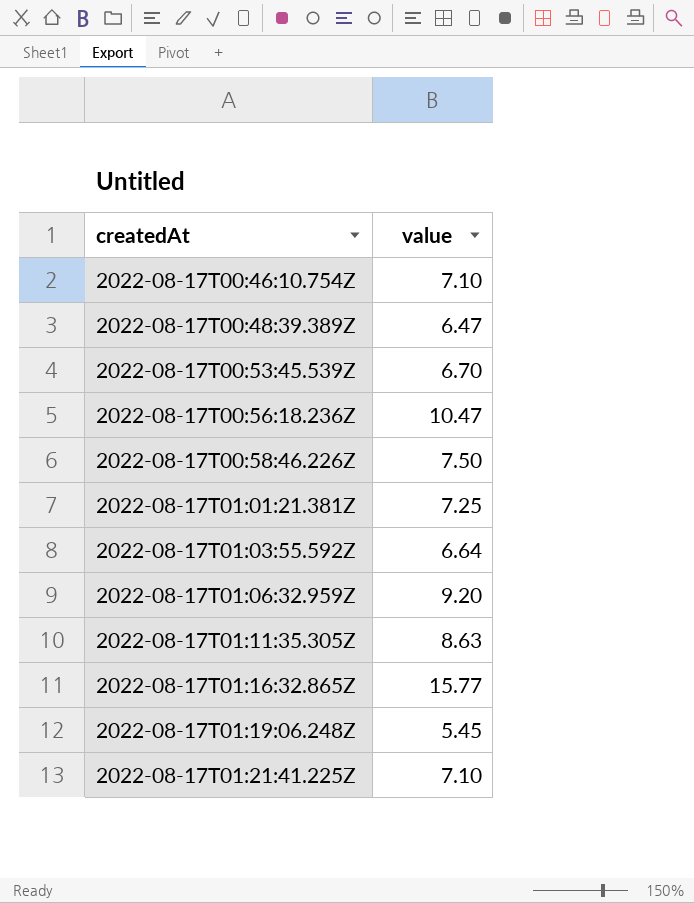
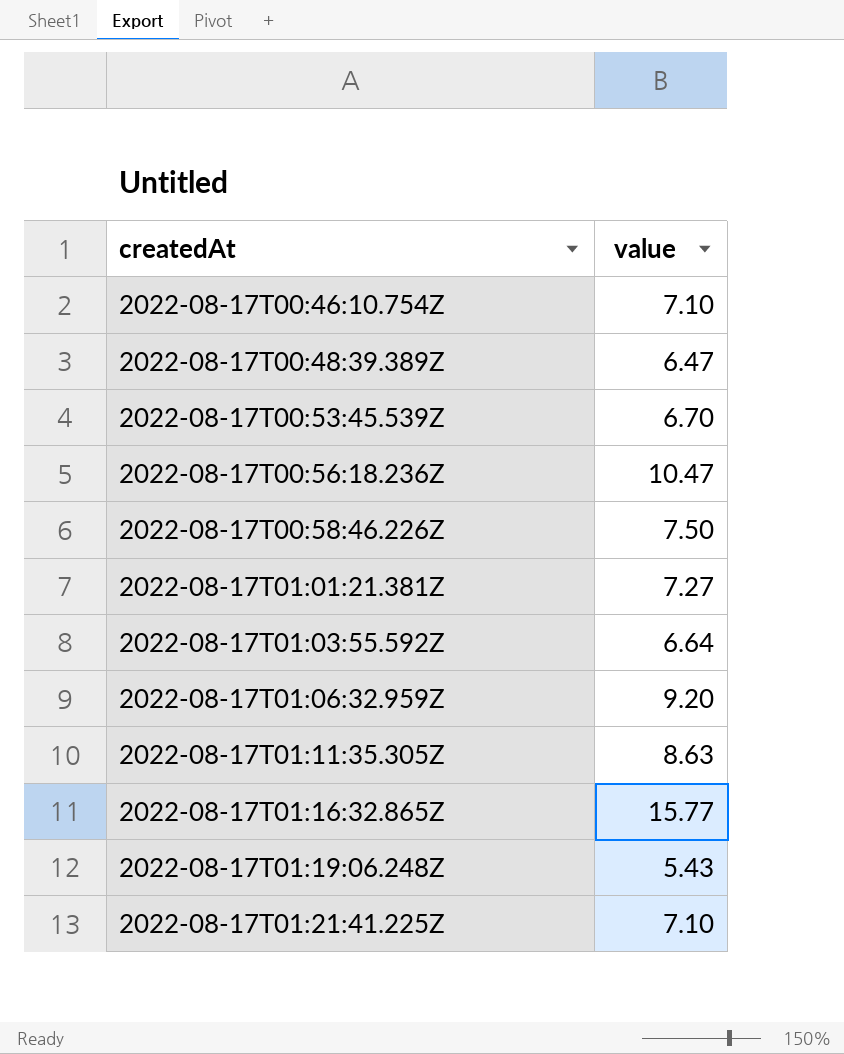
2022-08-17T01:01:21.381Z | value: 7.25 -> 7.27
2022-08-17T01:19:06.248Z | value: 5.45 -> 5.43

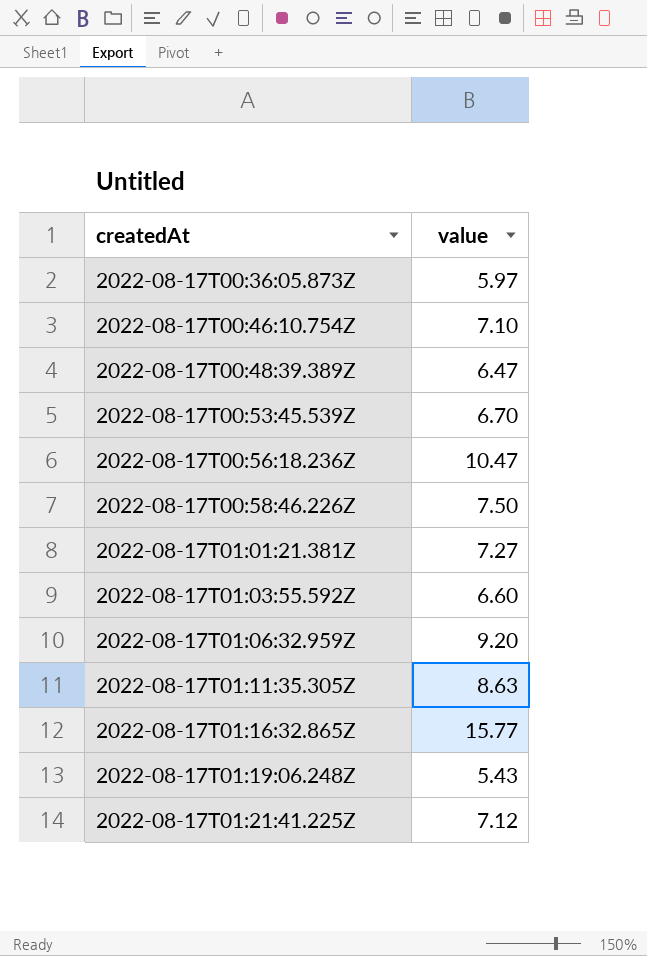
row 2022-08-17T00:36:05.873Z: none -> 5.97
2022-08-17T01:03:55.592Z | value: 6.64 -> 6.60
2022-08-17T01:21:41.225Z | value: 7.10 -> 7.12

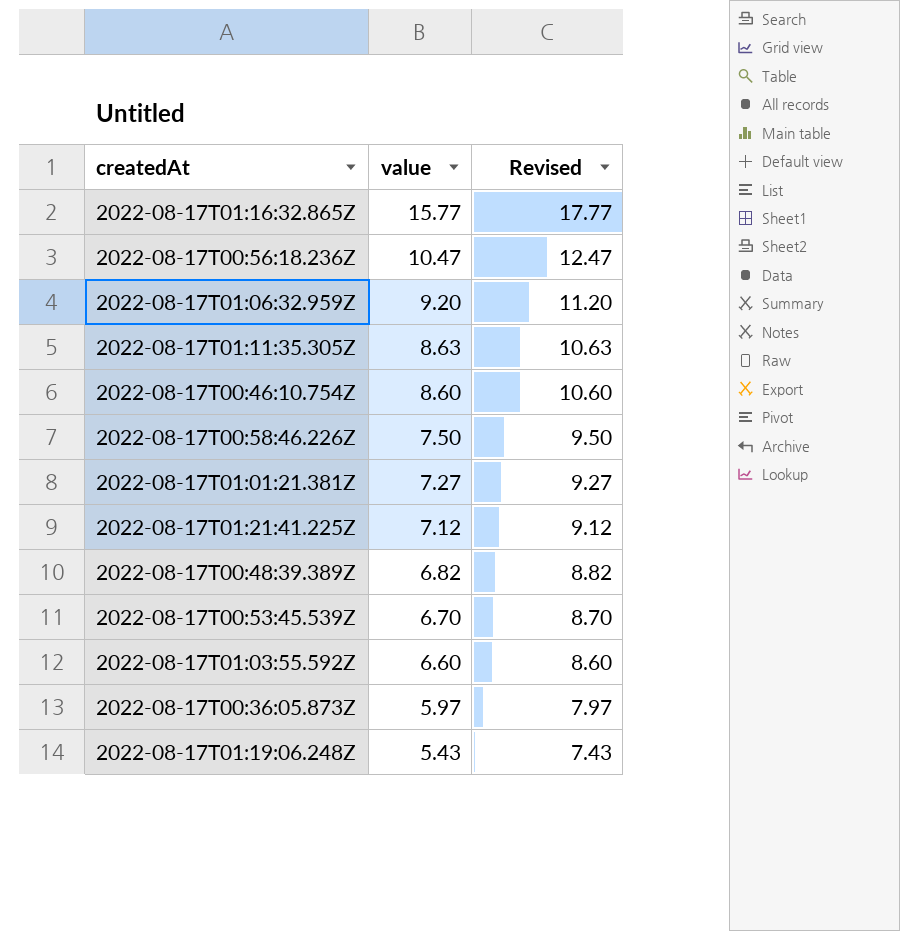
row order: createdAt ascending -> value descending
column Revised | formula: none -> [value] + 2
2022-08-17T00:46:10.754Z | value: 7.10 -> 8.60
2022-08-17T00:48:39.389Z | value: 6.47 -> 6.82

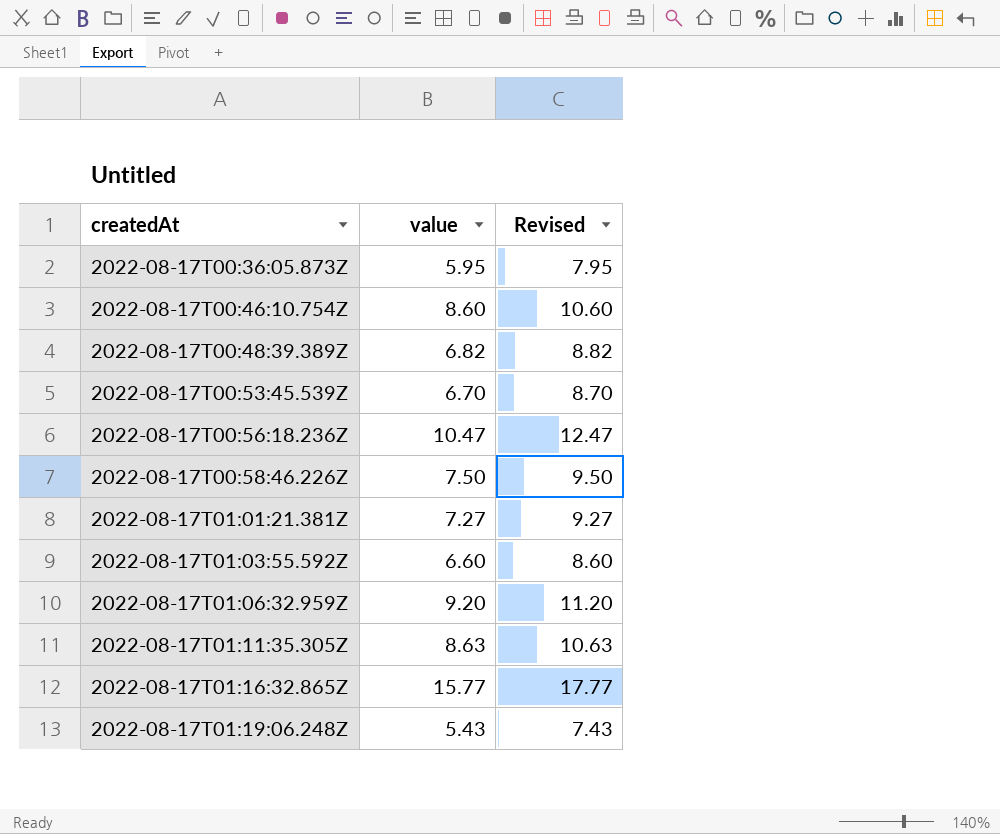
row order: value descending -> createdAt ascending
row 2022-08-17T01:21:41.225Z: 7.12 | 9.12 -> none
2022-08-17T00:36:05.873Z | value: 5.97 -> 5.95
2022-08-17T00:36:05.873Z | Revised: 7.97 -> 7.95

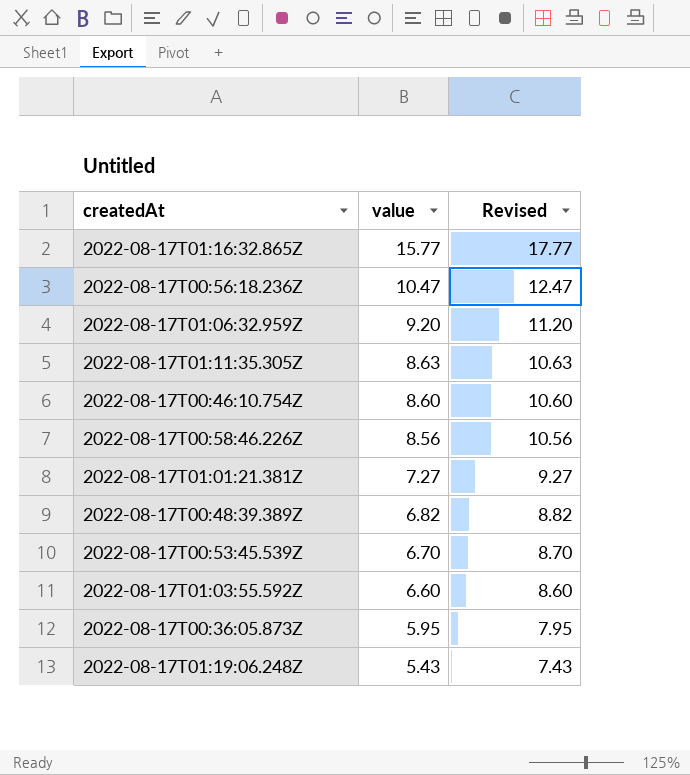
row order: createdAt ascending -> value descending
2022-08-17T00:58:46.226Z | value: 7.50 -> 8.56
2022-08-17T00:58:46.226Z | Revised: 9.50 -> 10.56

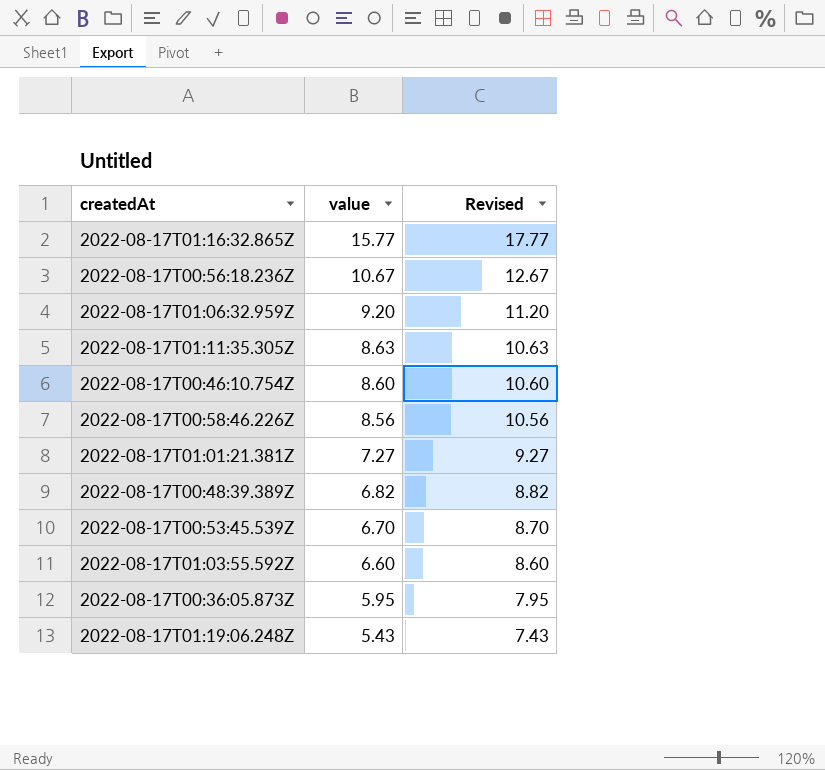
2022-08-17T00:56:18.236Z | value: 10.47 -> 10.67
2022-08-17T00:56:18.236Z | Revised: 12.47 -> 12.67

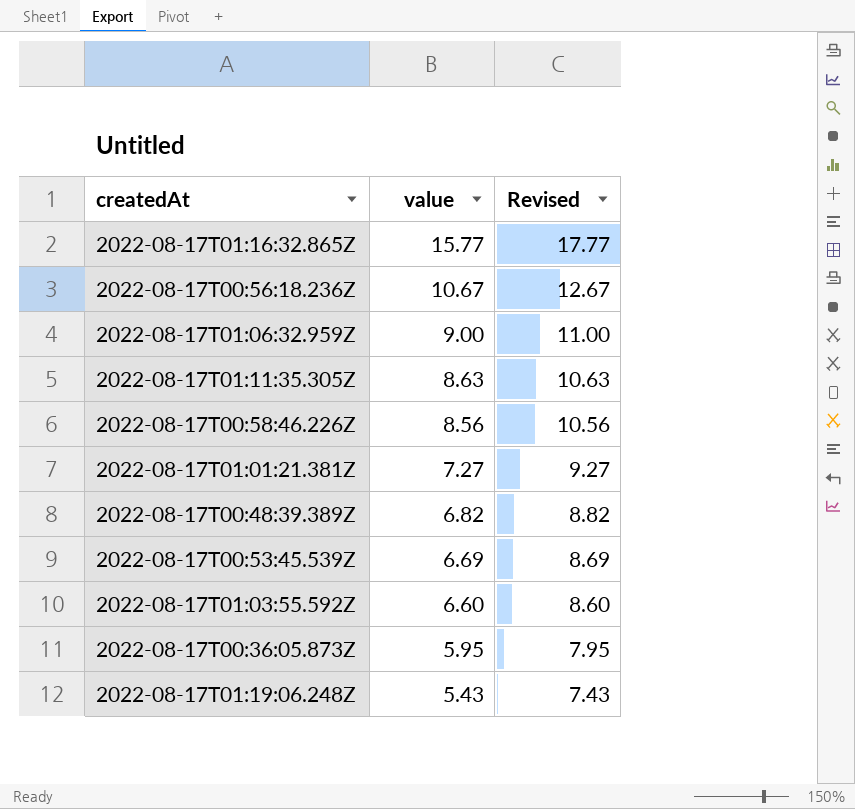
row 2022-08-17T00:46:10.754Z: 8.60 | 10.60 -> none
2022-08-17T01:06:32.959Z | value: 9.20 -> 9.00
2022-08-17T01:06:32.959Z | Revised: 11.20 -> 11.00
2022-08-17T00:53:45.539Z | value: 6.70 -> 6.69
2022-08-17T00:53:45.539Z | Revised: 8.70 -> 8.69

